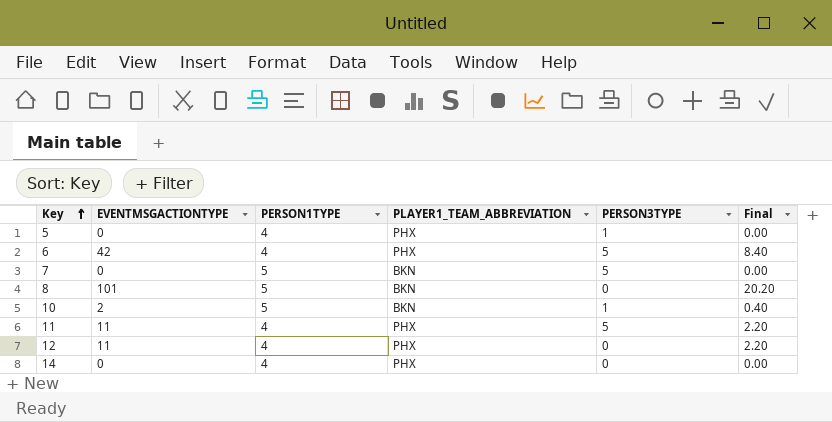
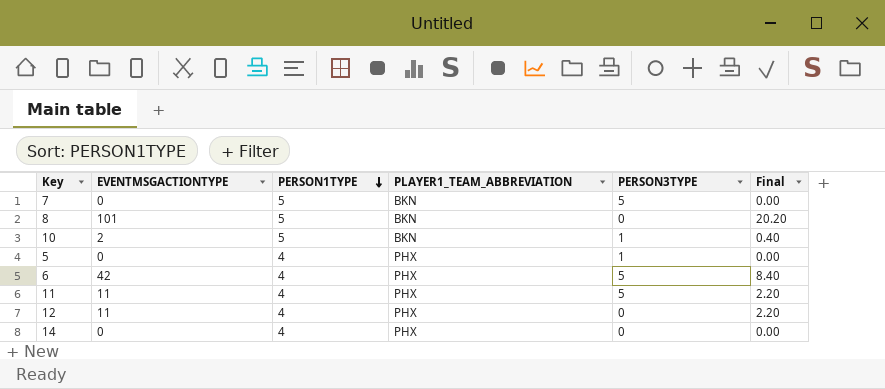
row order: Key ascending -> PERSON1TYPE descending

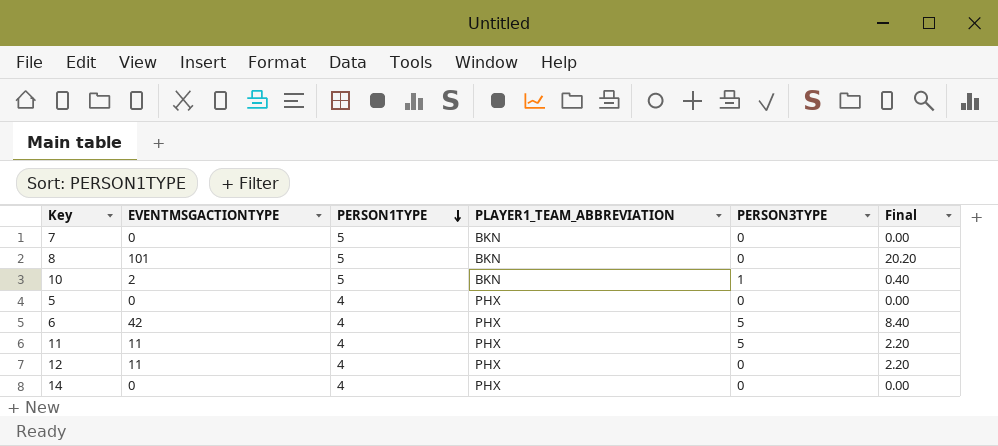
7 | PERSON3TYPE: 5 -> 0
5 | PERSON3TYPE: 1 -> 0

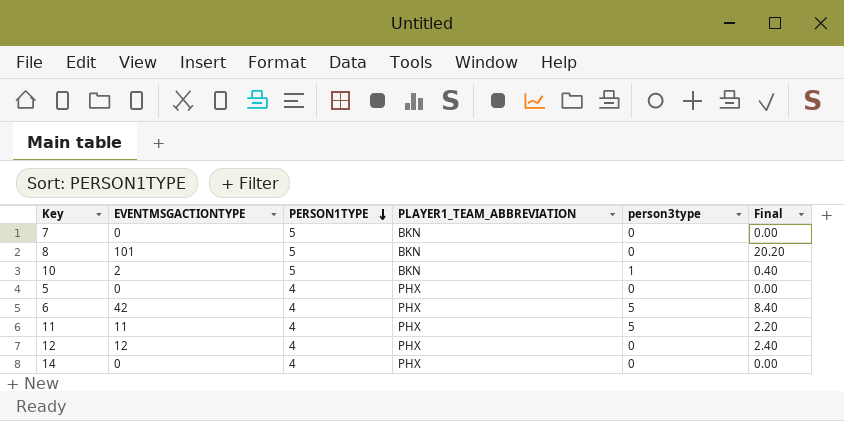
column name: PERSON3TYPE -> person3type
12 | EVENTMSGACTIONTYPE: 11 -> 12
12 | Final: 2.20 -> 2.40

